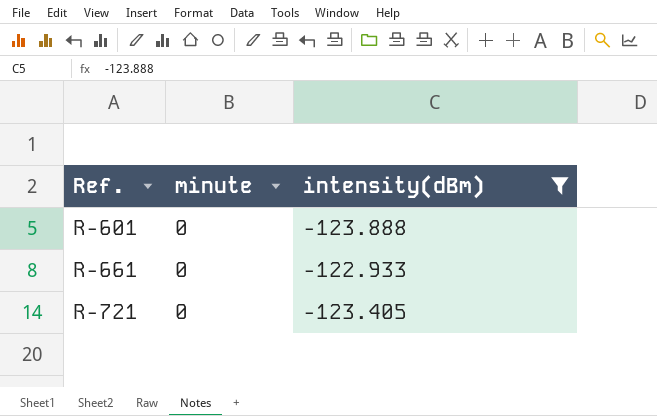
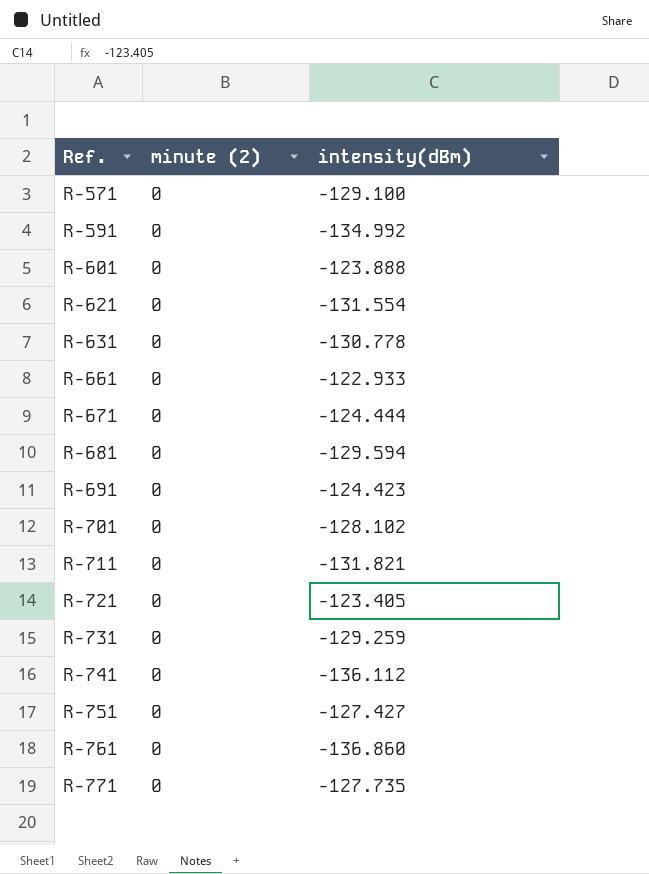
filter: intensity(dBm) >= -123.888 -> none
column name: minute -> minute (2)

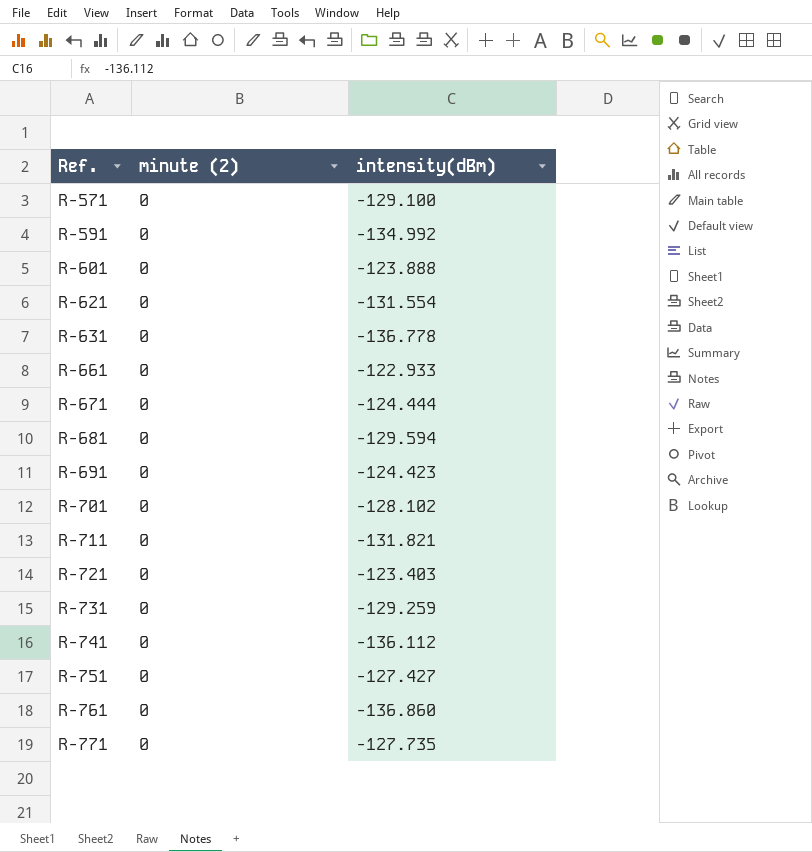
R-631 | intensity(dBm): -130.778 -> -136.778
R-721 | intensity(dBm): -123.405 -> -123.403

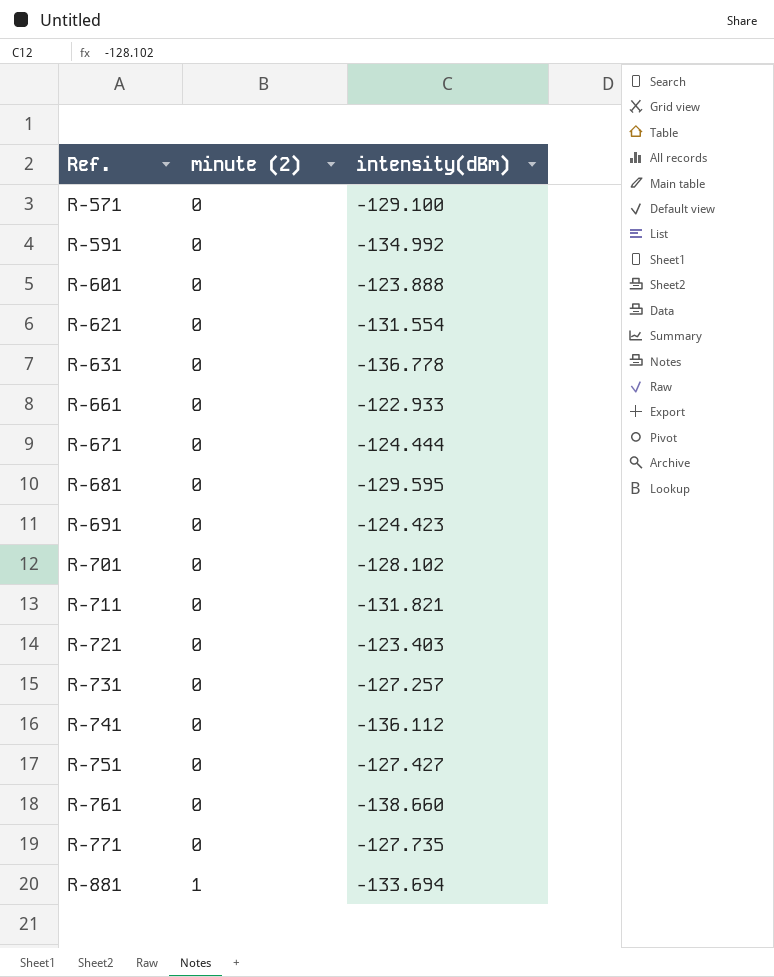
R-681 | intensity(dBm): -129.594 -> -129.595
R-731 | intensity(dBm): -129.259 -> -127.257
R-761 | intensity(dBm): -136.860 -> -138.660
row R-881: none -> 1 | -133.694

